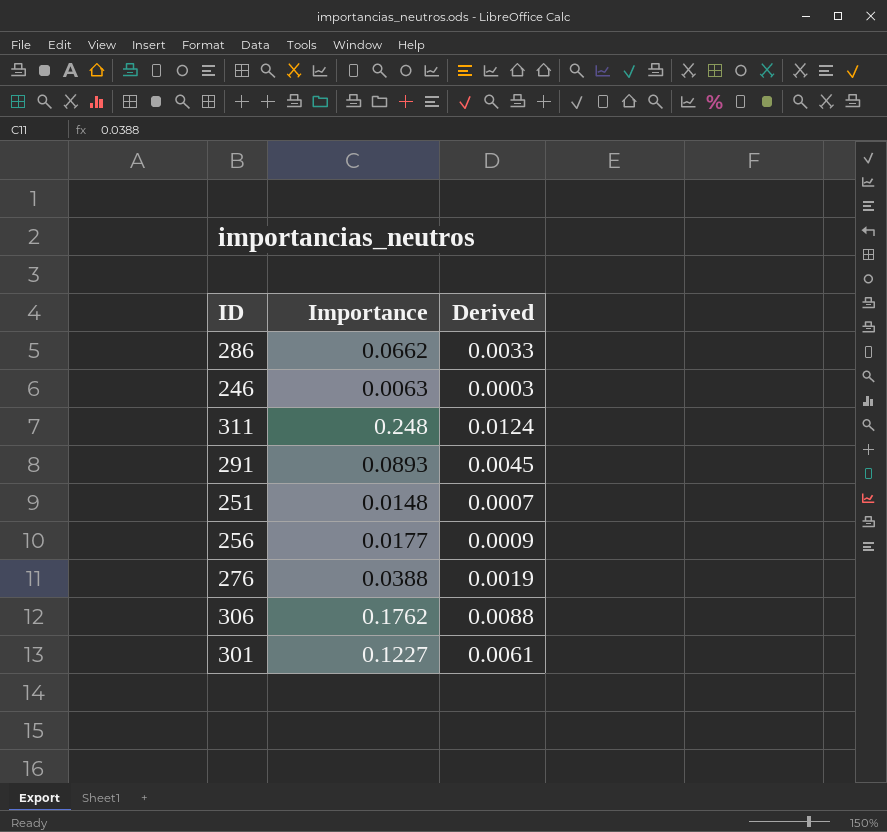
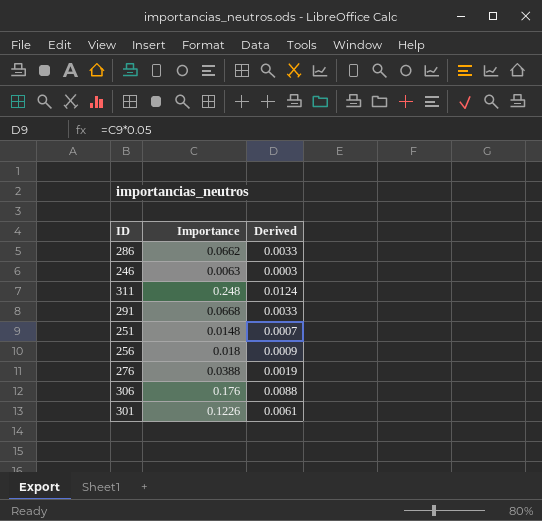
291 | Importance: 0.0893 -> 0.0668
291 | Derived: 0.0045 -> 0.0033
256 | Importance: 0.0177 -> 0.018
306 | Importance: 0.1762 -> 0.176
301 | Importance: 0.1227 -> 0.1226

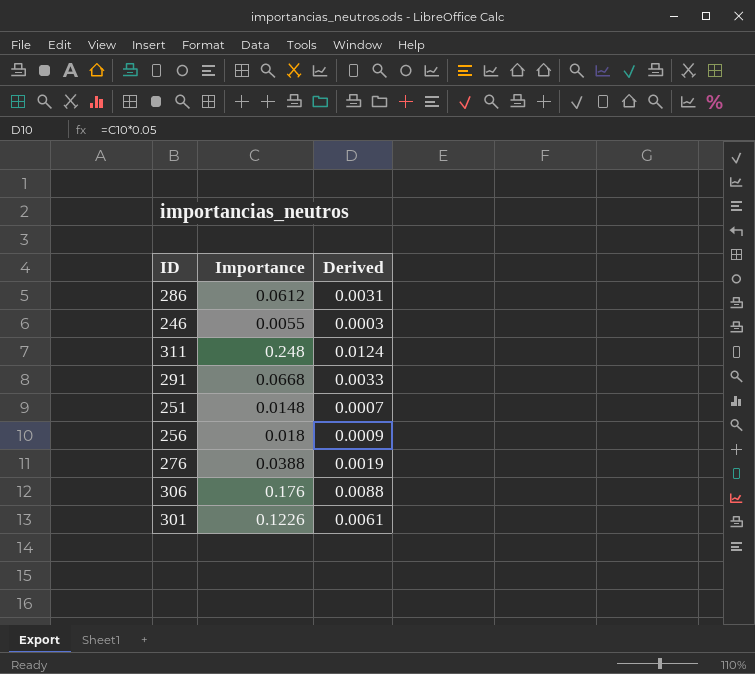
286 | Importance: 0.0662 -> 0.0612
286 | Derived: 0.0033 -> 0.0031
246 | Importance: 0.0063 -> 0.0055

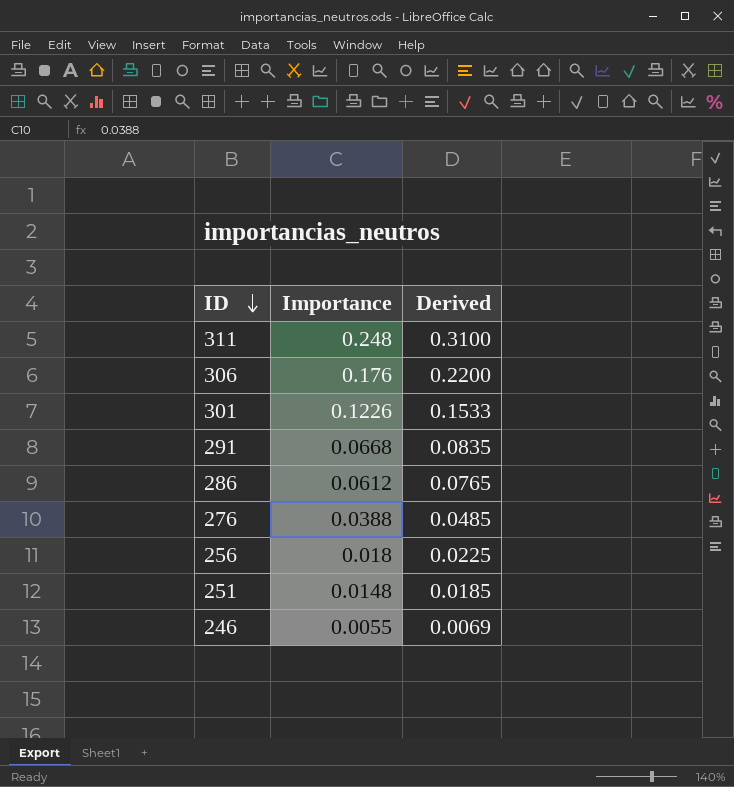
row order: none -> ID descending
column Derived | formula: [Importance] * 0.05 -> [Importance] * 1.25

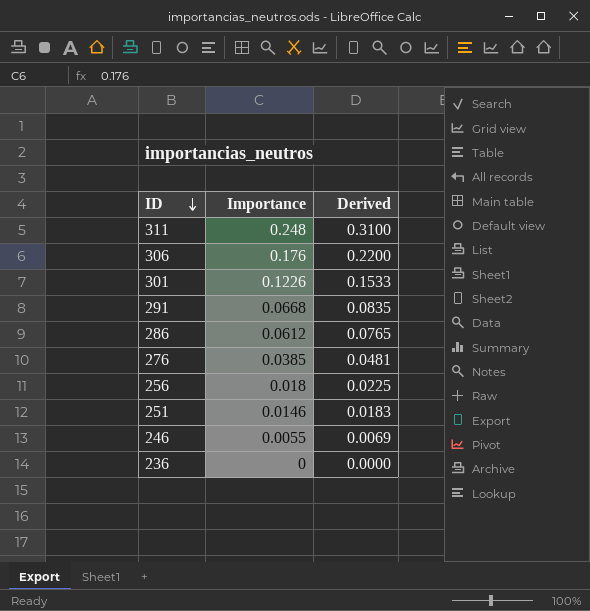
276 | Importance: 0.0388 -> 0.0385
276 | Derived: 0.0485 -> 0.0481
251 | Importance: 0.0148 -> 0.0146
251 | Derived: 0.0185 -> 0.0183
row 236: none -> 0 | 0.0000

